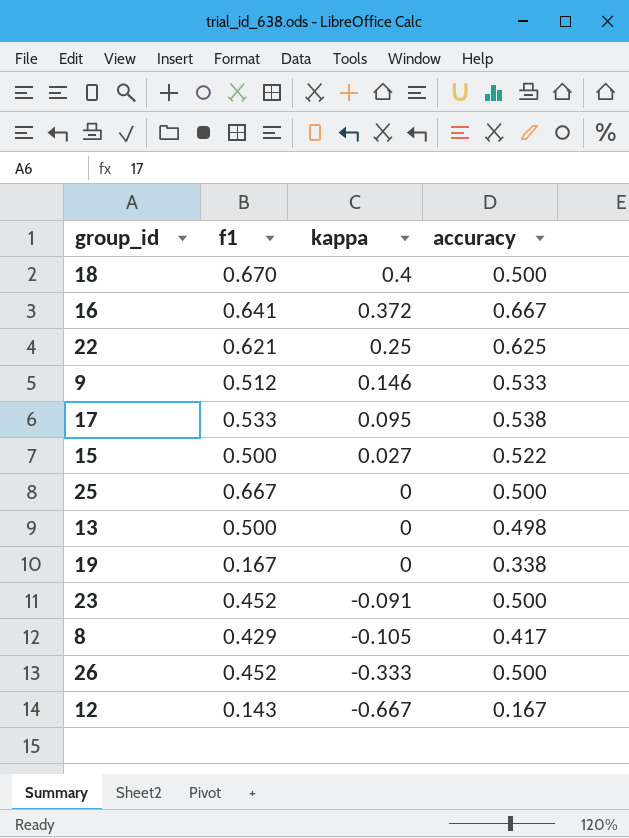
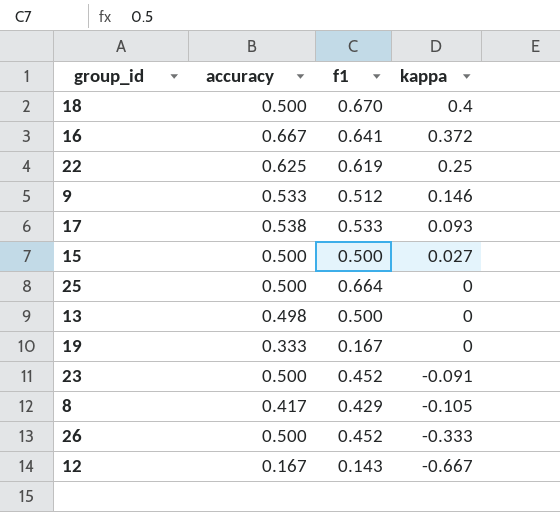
column accuracy | position: 4 -> 2
22 | f1: 0.621 -> 0.619
17 | kappa: 0.095 -> 0.093
15 | accuracy: 0.522 -> 0.500
25 | f1: 0.667 -> 0.664
19 | accuracy: 0.338 -> 0.333

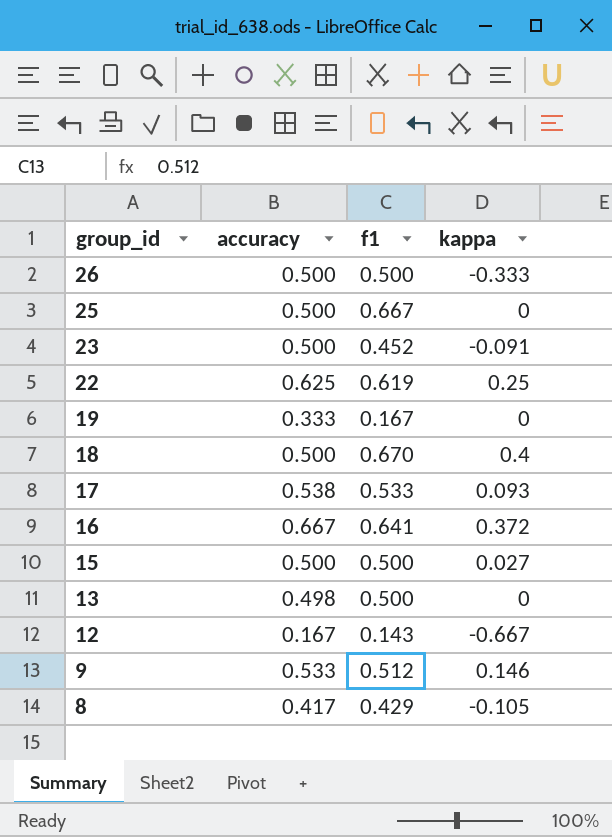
row order: kappa descending -> group_id descending
26 | f1: 0.452 -> 0.500
25 | f1: 0.664 -> 0.667

